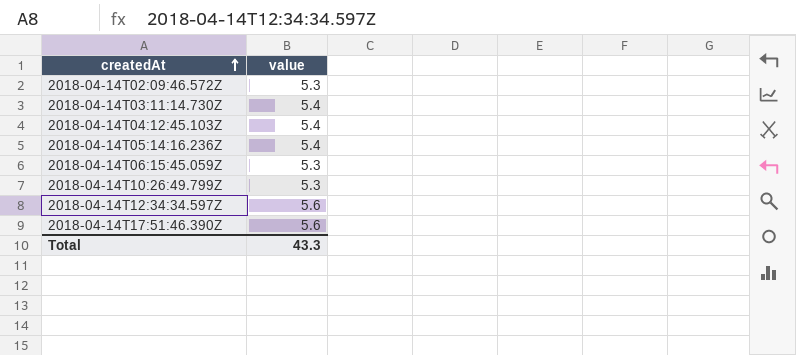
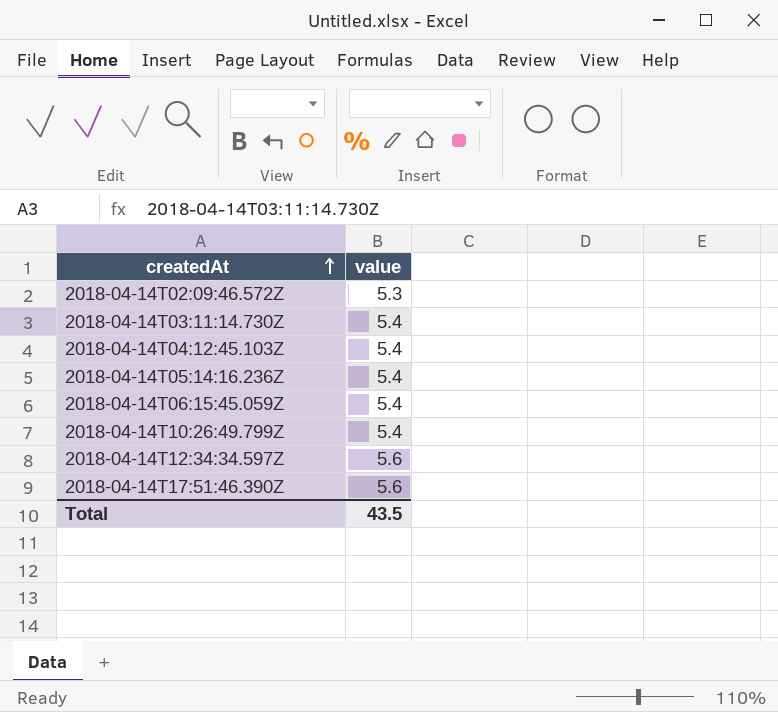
2018-04-14T06:15:45.059Z | value: 5.3 -> 5.4
2018-04-14T10:26:49.799Z | value: 5.3 -> 5.4
Total | value: 43.3 -> 43.5

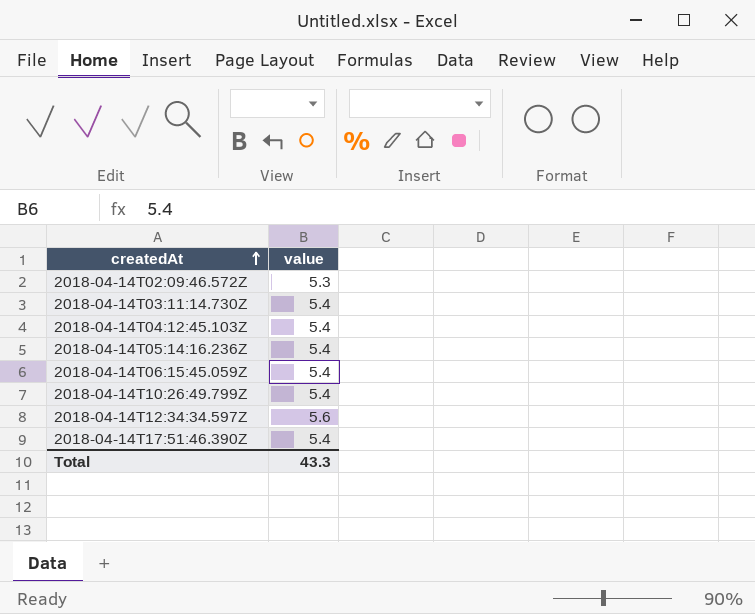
2018-04-14T17:51:46.390Z | value: 5.6 -> 5.4
Total | value: 43.5 -> 43.3

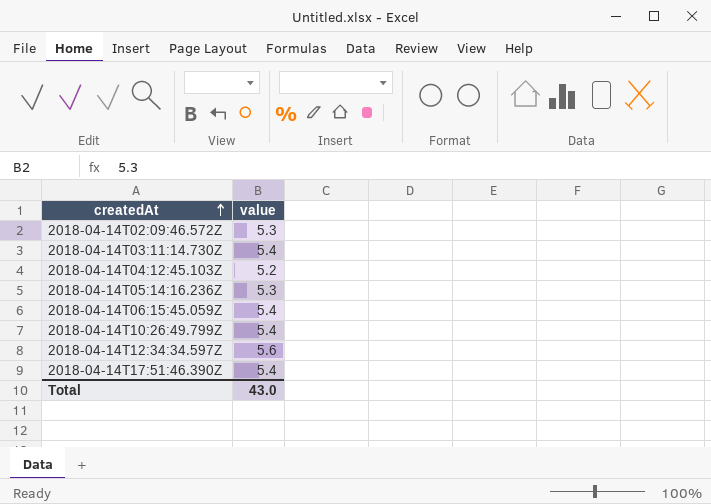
2018-04-14T04:12:45.103Z | value: 5.4 -> 5.2
2018-04-14T05:14:16.236Z | value: 5.4 -> 5.3
Total | value: 43.3 -> 43.0

